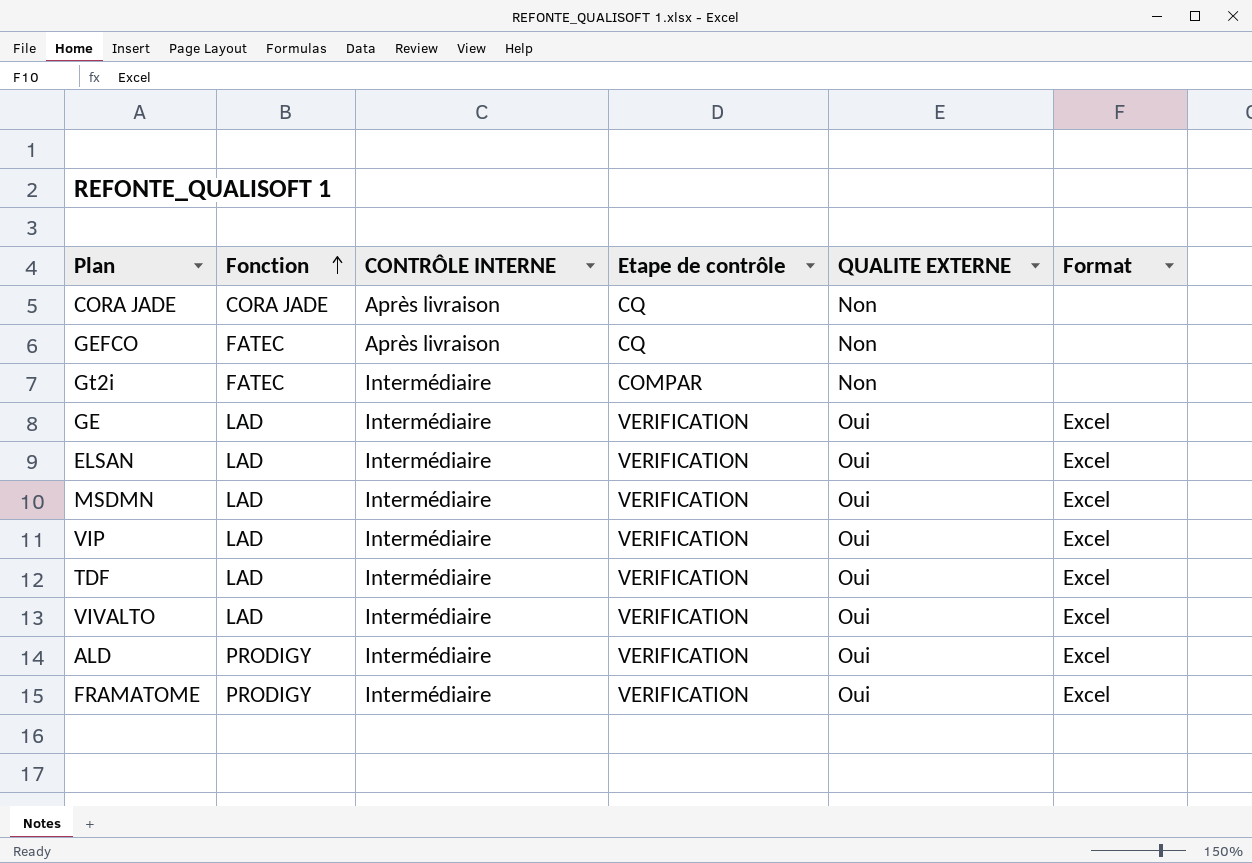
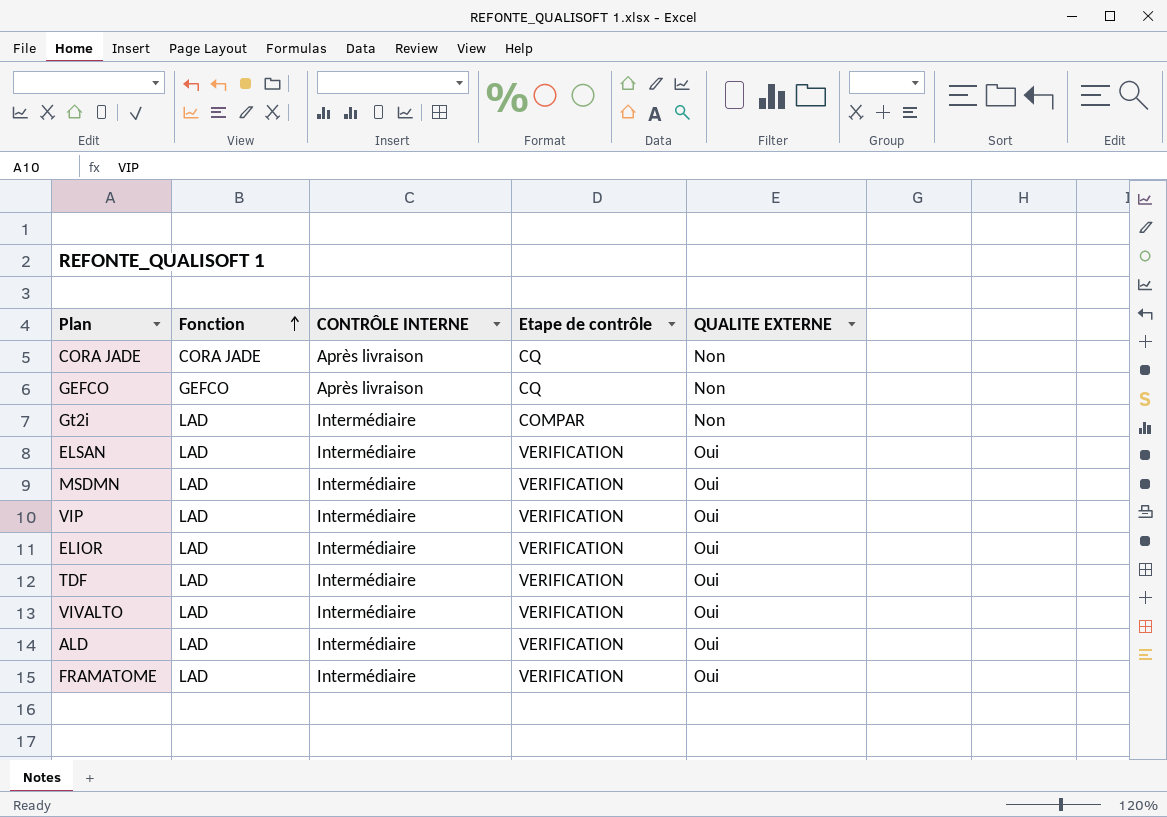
column Format | position: 6 -> none
row GE: LAD | Intermédiaire | VERIFICATION | Oui | Excel -> none
GEFCO | Fonction: FATEC -> GEFCO
Gt2i | Fonction: FATEC -> LAD
row ELIOR: none -> LAD | Intermédiaire | VERIFICATION | Oui
ALD | Fonction: PRODIGY -> LAD
FRAMATOME | Fonction: PRODIGY -> LAD

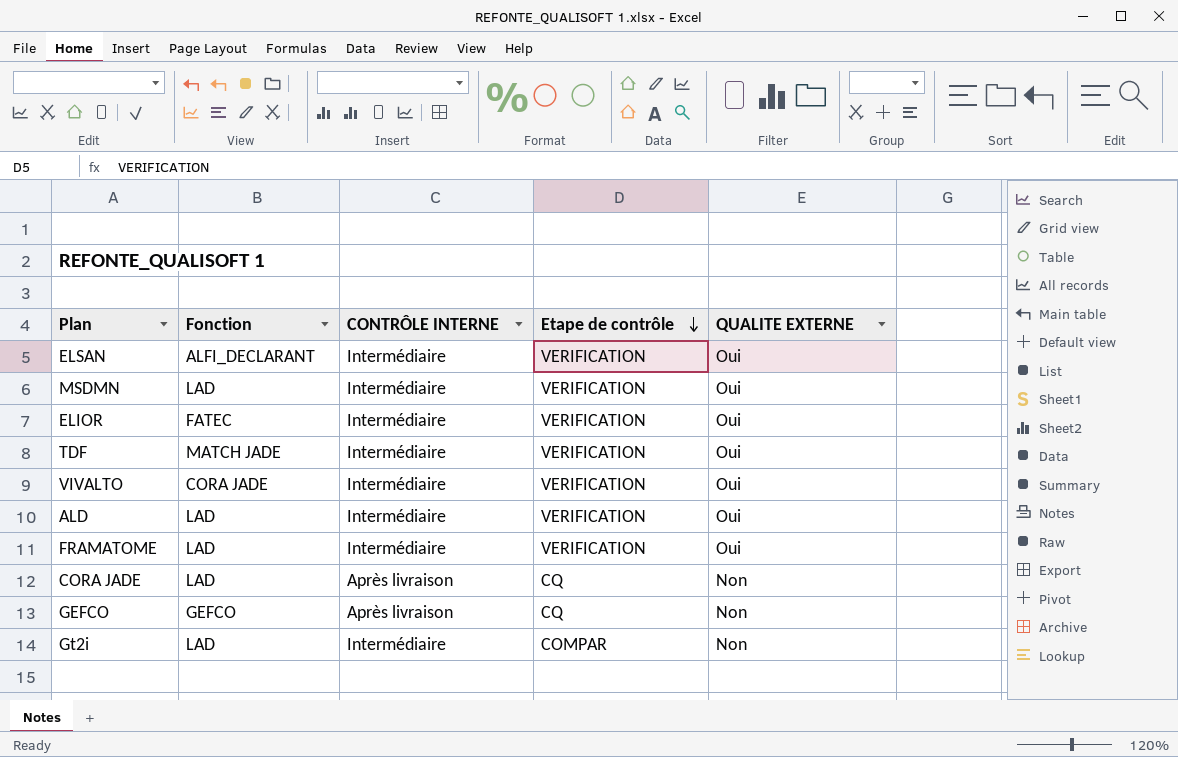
row order: Fonction ascending -> Etape de contrôle descending
row VIP: LAD | Intermédiaire | VERIFICATION | Oui -> none
ELSAN | Fonction: LAD -> ALFI_DECLARANT
ELIOR | Fonction: LAD -> FATEC
TDF | Fonction: LAD -> MATCH JADE
VIVALTO | Fonction: LAD -> CORA JADE
CORA JADE | Fonction: CORA JADE -> LAD

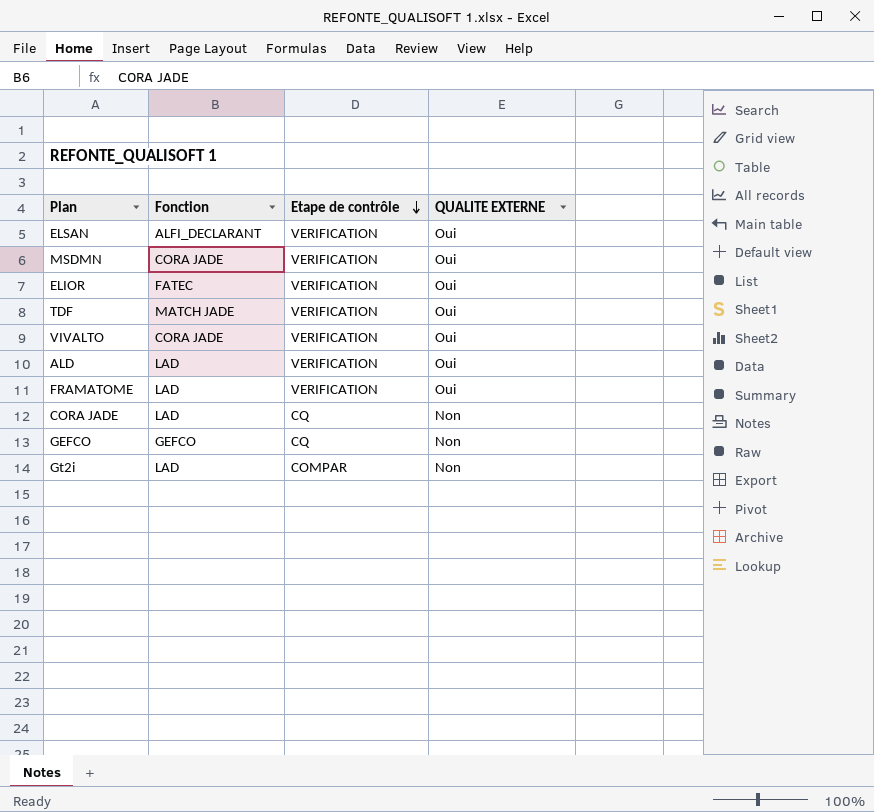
column CONTRÔLE INTERNE | position: 3 -> none
MSDMN | Fonction: LAD -> CORA JADE

